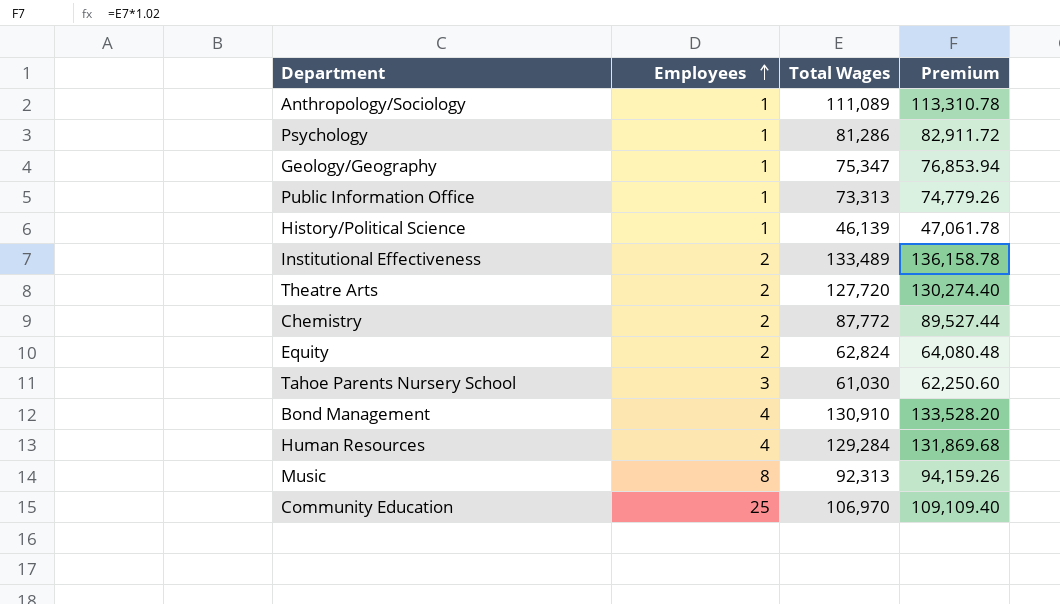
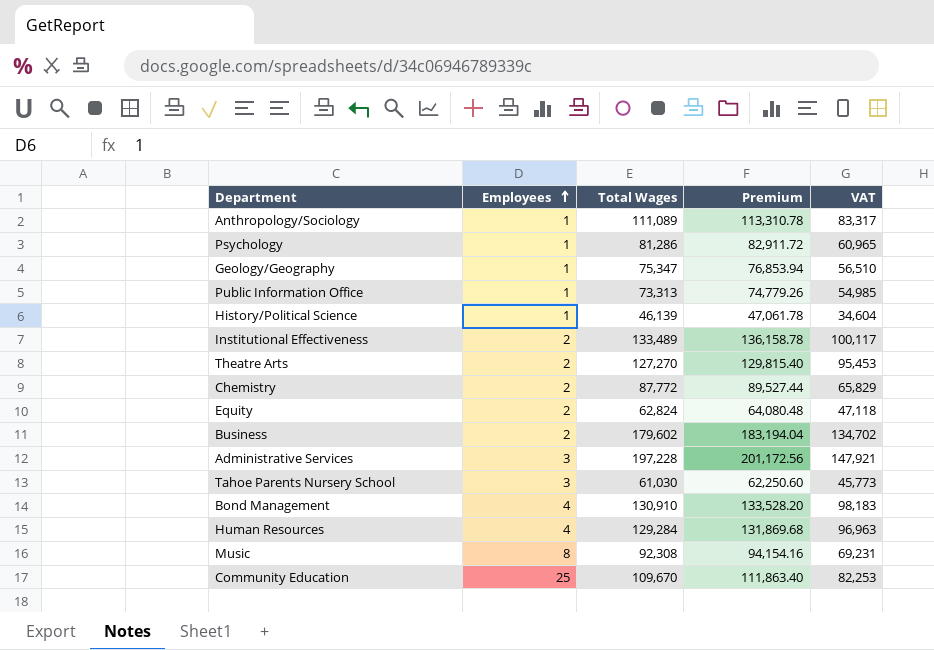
column VAT | formula: none -> [Total Wages] * 0.75
Theatre Arts | Total Wages: 127,720 -> 127,270
Theatre Arts | Premium: 130,274.40 -> 129,815.40
row Business: none -> 2 | 179,602 | 183,194.04 | 134,702
row Administrative Services: none -> 3 | 197,228 | 201,172.56 | 147,921
Music | Total Wages: 92,313 -> 92,308
Music | Premium: 94,159.26 -> 94,154.16
Community Education | Total Wages: 106,970 -> 109,670
Community Education | Premium: 109,109.40 -> 111,863.40

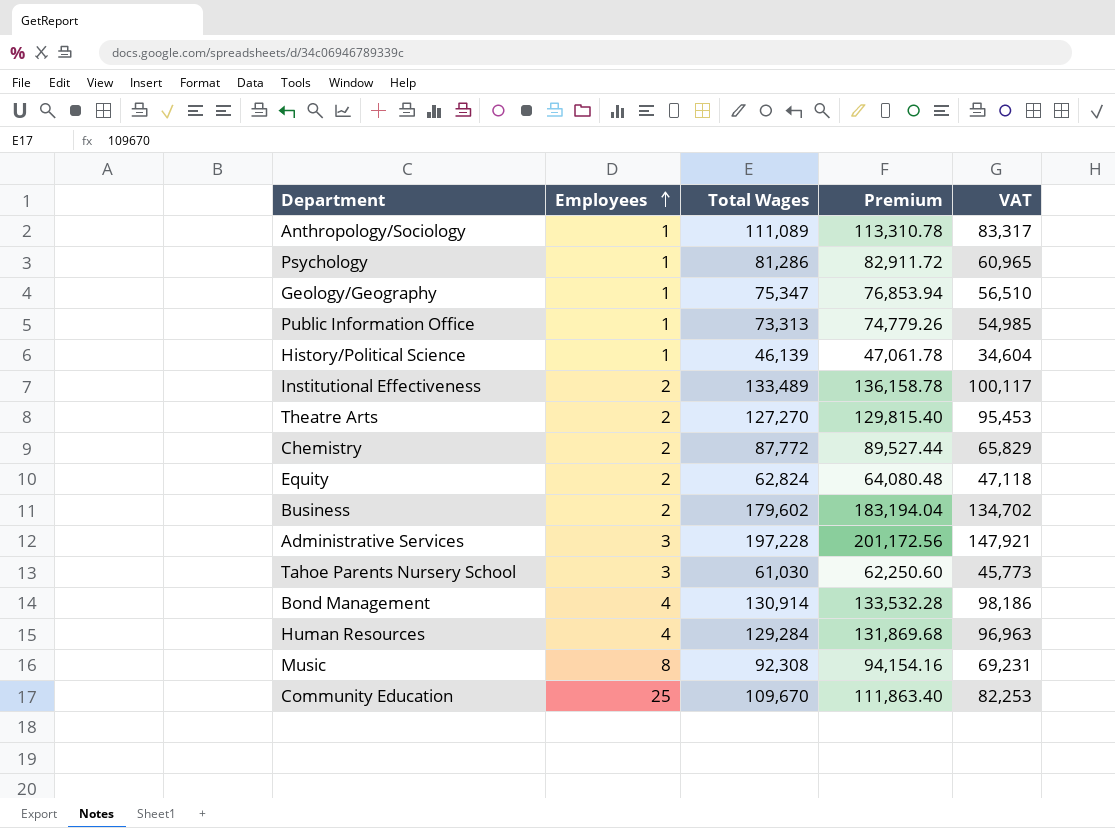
Bond Management | Total Wages: 130,910 -> 130,914
Bond Management | Premium: 133,528.20 -> 133,532.28
Bond Management | VAT: 98,183 -> 98,186

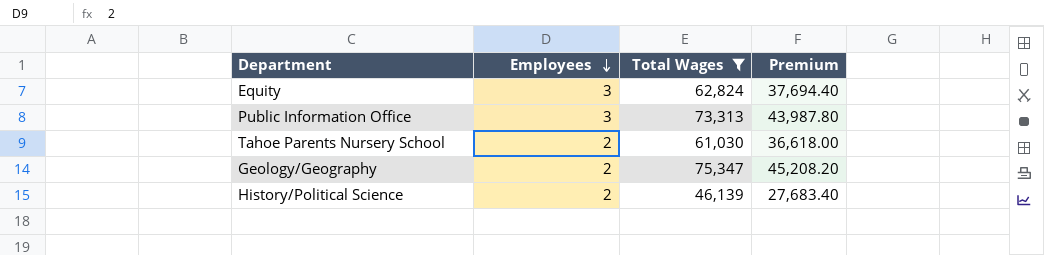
filter: none -> Total Wages <= 75,347
row order: Employees ascending -> Employees descending
column VAT | formula: [Total Wages] * 0.75 -> none
column Premium | formula: [Total Wages] * 1.02 -> [Total Wages] * 0.6
Equity | Employees: 2 -> 3
Public Information Office | Employees: 1 -> 3
Tahoe Parents Nursery School | Employees: 3 -> 2
Geology/Geography | Employees: 1 -> 2
History/Political Science | Employees: 1 -> 2

